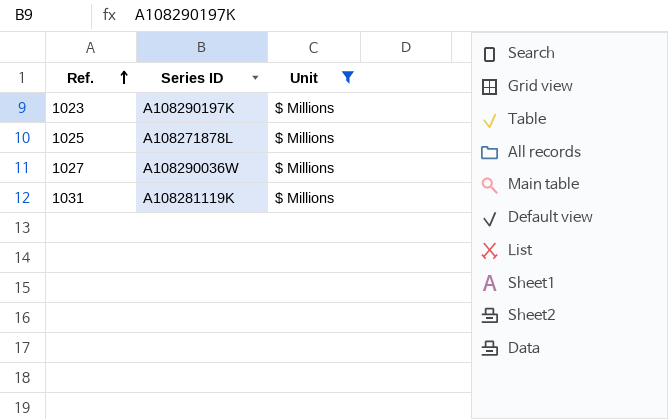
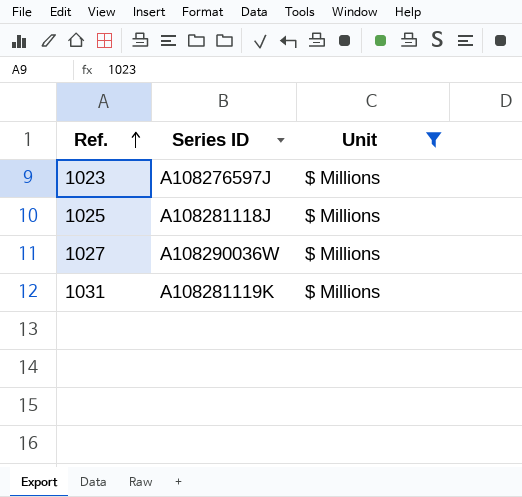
1023 | Series ID: A108290197K -> A108276597J
1025 | Series ID: A108271878L -> A108281118J

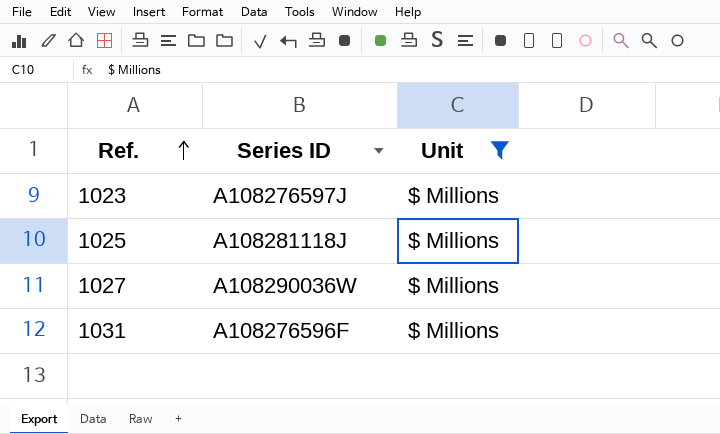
1031 | Series ID: A108281119K -> A108276596F

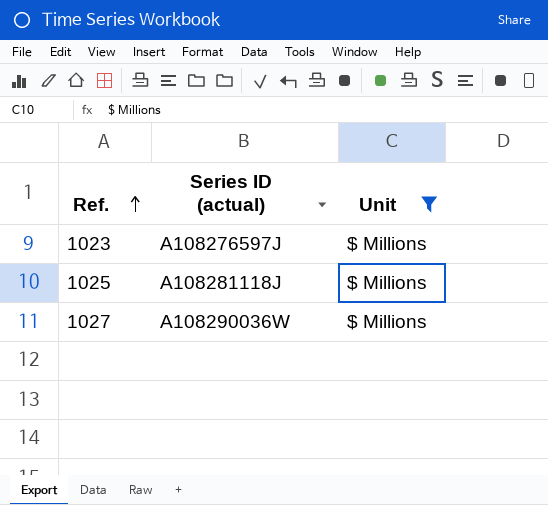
column name: Series ID -> Series ID (actual)
row 1031: A108276596F | $ Millions -> none

